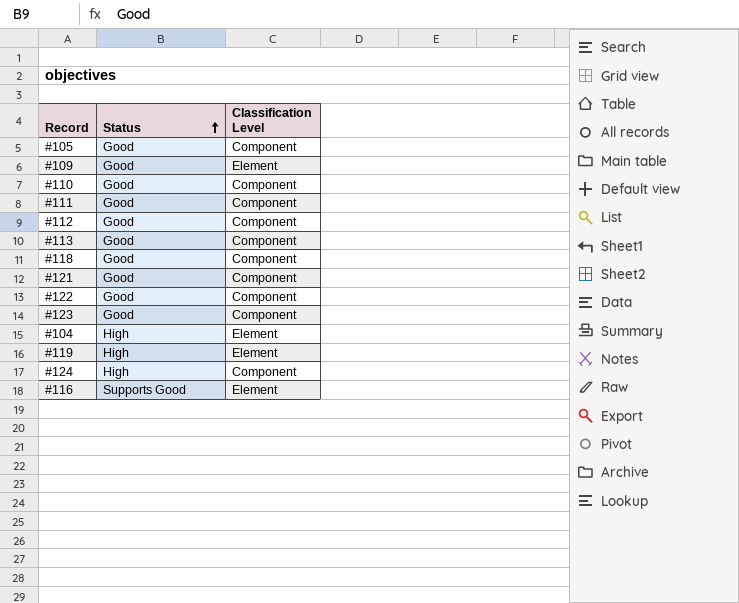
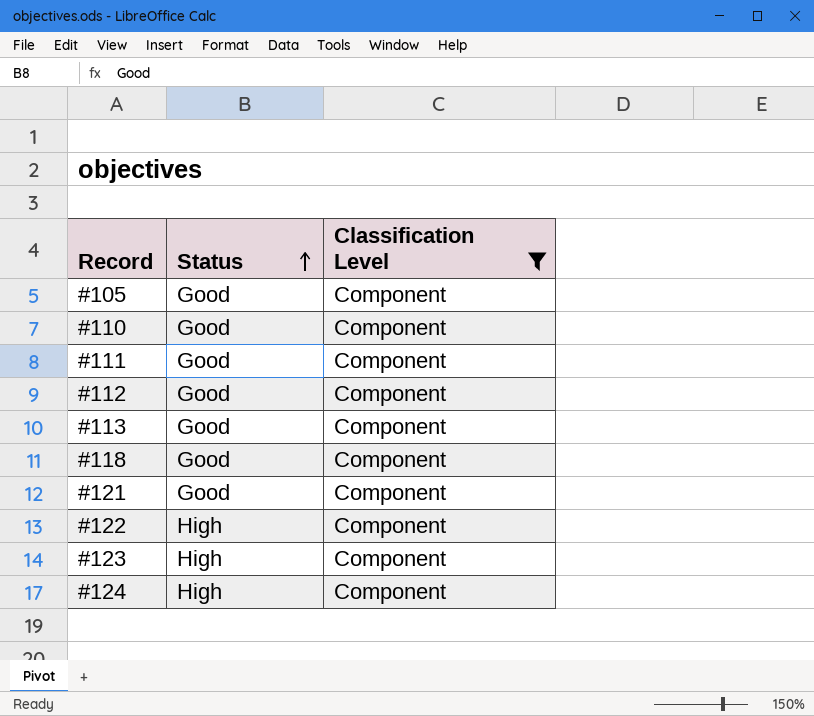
filter: none -> Classification Level = Component
#122 | Status: Good -> High
#123 | Status: Good -> High

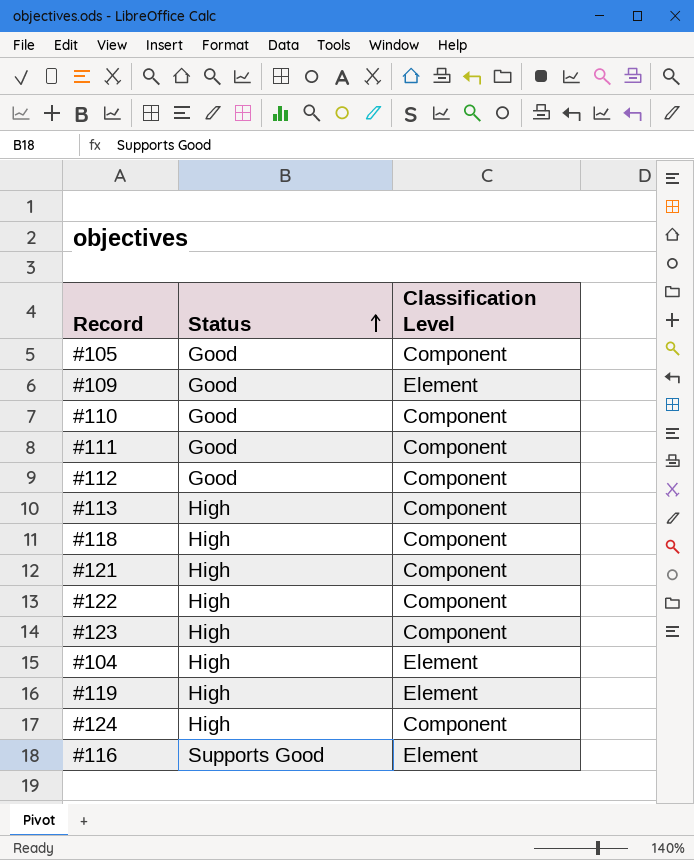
filter: Classification Level = Component -> none
#113 | Status: Good -> High
#118 | Status: Good -> High
#121 | Status: Good -> High

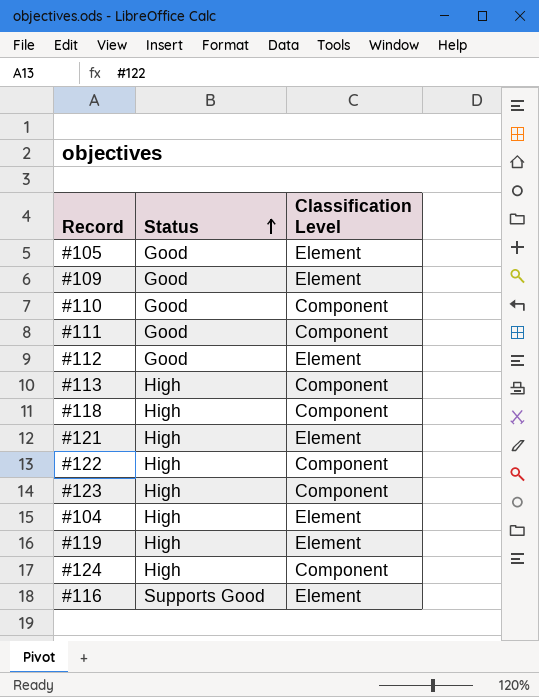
#105 | Classification Level: Component -> Element
#112 | Classification Level: Component -> Element
#121 | Classification Level: Component -> Element

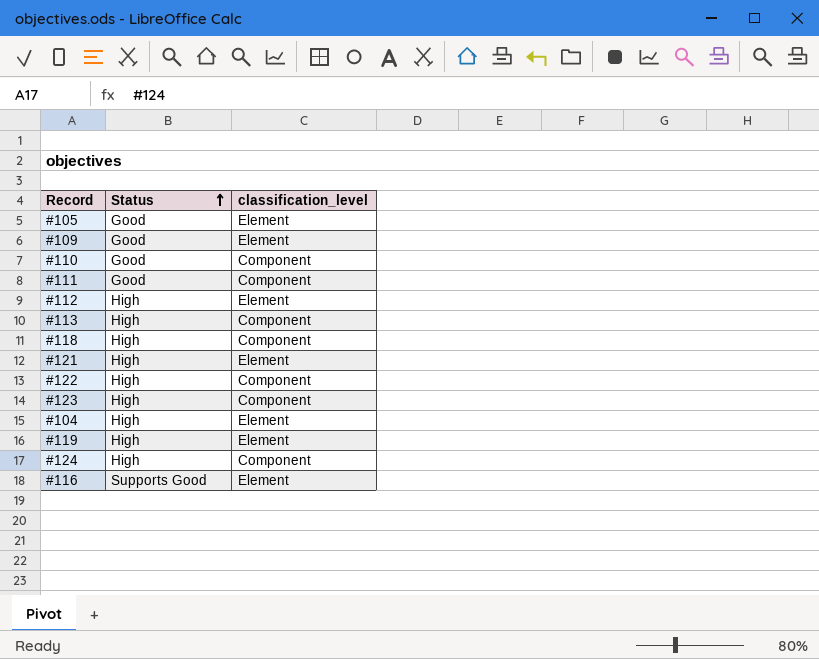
column name: Classification Level -> classification_level
#112 | Status: Good -> High

